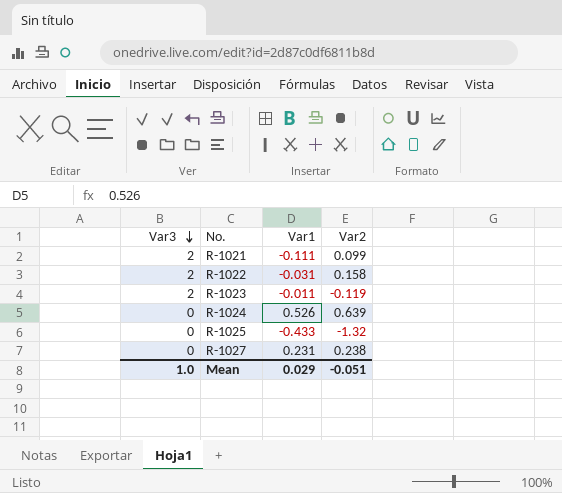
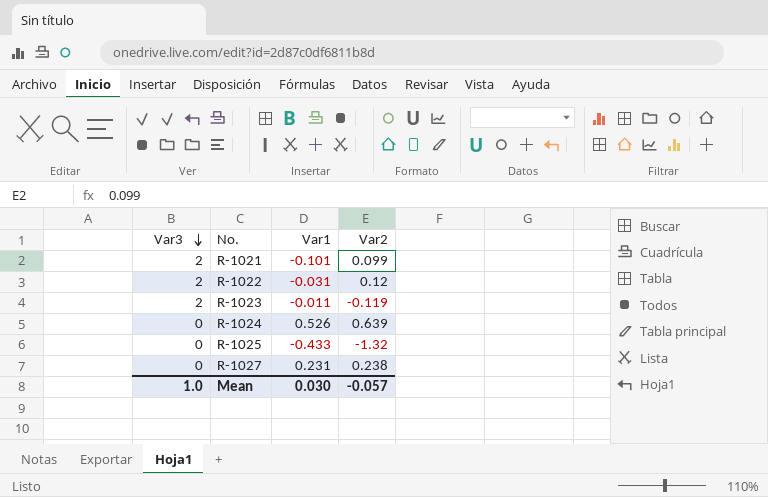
R-1021 | Var1: -0.111 -> -0.101
R-1022 | Var2: 0.158 -> 0.12
Mean | Var1: 0.029 -> 0.030
Mean | Var2: -0.051 -> -0.057

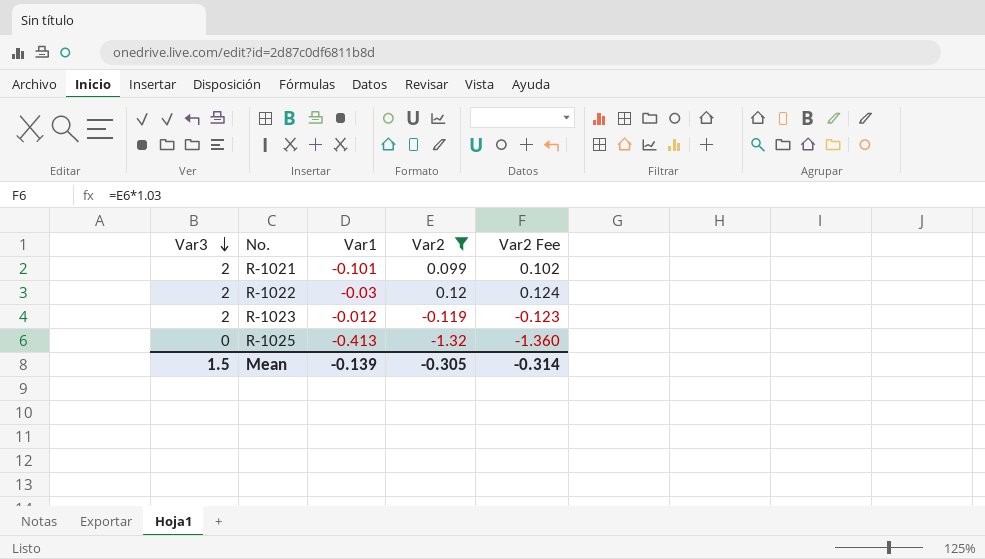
filter: none -> Var2 <= 0.12
column Var2 Fee | formula: none -> [Var2] * 1.03
R-1022 | Var1: -0.031 -> -0.03
R-1023 | Var1: -0.011 -> -0.012
R-1025 | Var1: -0.433 -> -0.413
Mean | Var3: 1.0 -> 1.5
Mean | Var1: 0.030 -> -0.139
Mean | Var2: -0.057 -> -0.305

